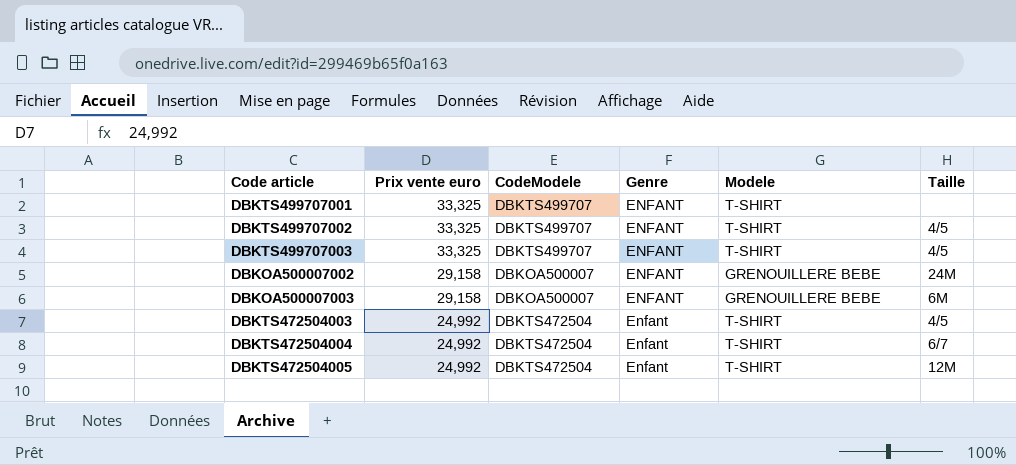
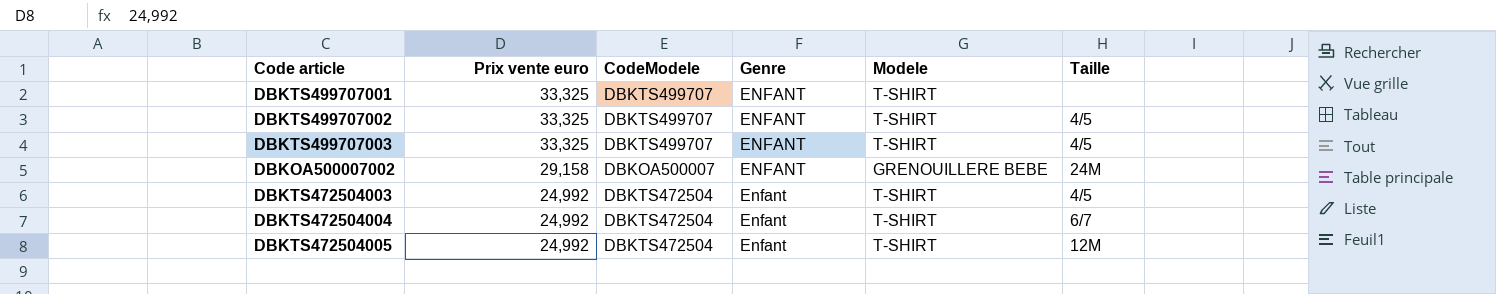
row DBKOA500007003: 29,158 | DBKOA500007 | ENFANT | GRENOUILLERE BEBE | 6M -> none

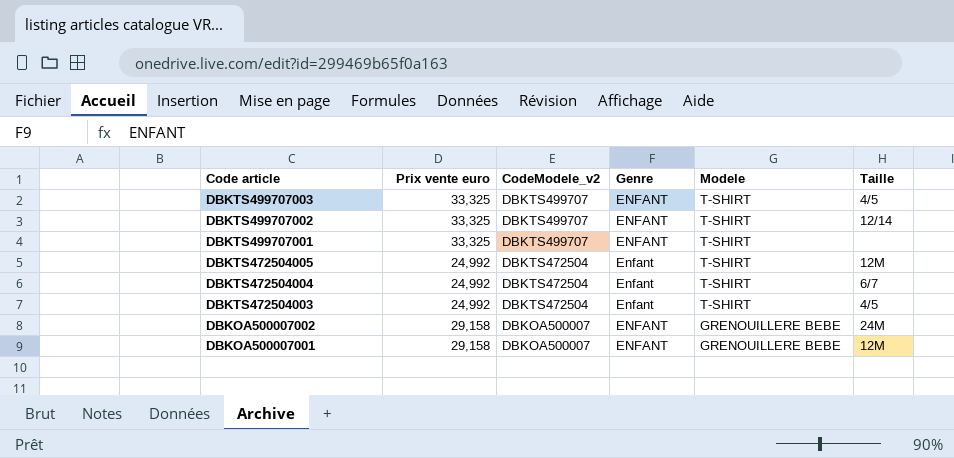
row order: Prix vente euro descending -> Code article descending
column name: CodeModele -> CodeModele_v2
DBKTS499707002 | Taille: 4/5 -> 12/14
row DBKOA500007001: none -> 29,158 | DBKOA500007 | ENFANT | GRENOUILLERE BEBE | 12M

